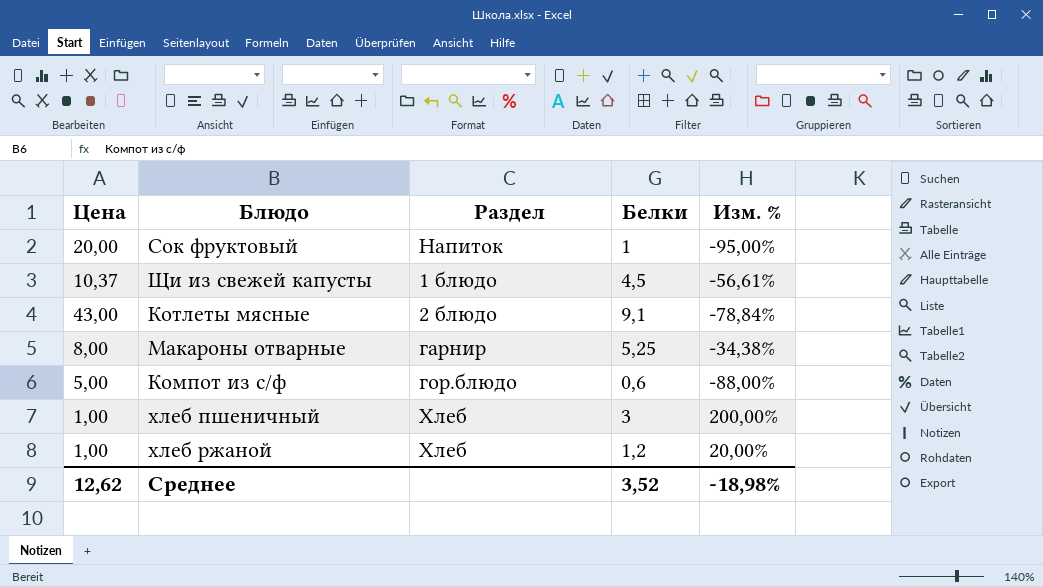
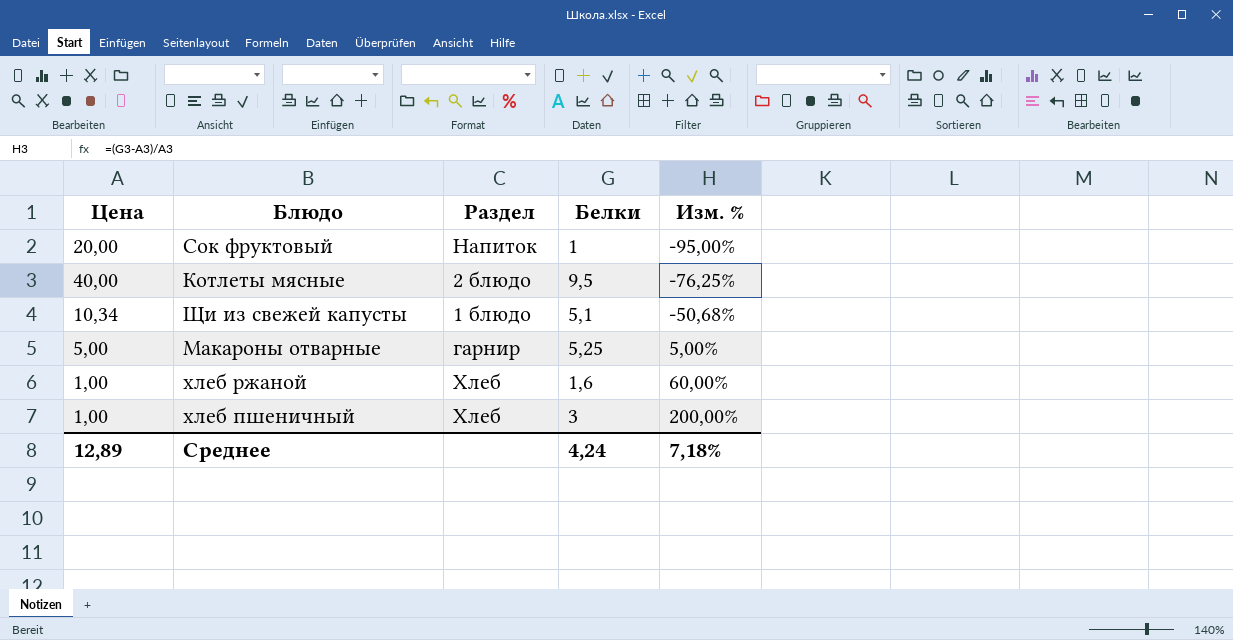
row order: none -> Изм. % ascending
row Компот из с/ф: 5,00 | гор.блюдо | 0,6 | -88,00% -> none
Котлеты мясные | Цена: 43,00 -> 40,00
Котлеты мясные | Белки: 9,1 -> 9,5
Котлеты мясные | Изм. %: -78,84% -> -76,25%
Щи из свежей капусты | Цена: 10,37 -> 10,34
Щи из свежей капусты | Белки: 4,5 -> 5,1
Щи из свежей капусты | Изм. %: -56,61% -> -50,68%
Макароны отварные | Цена: 8,00 -> 5,00
Макароны отварные | Изм. %: -34,38% -> 5,00%
хлеб ржаной | Белки: 1,2 -> 1,6
хлеб ржаной | Изм. %: 20,00% -> 60,00%
Среднее | Цена: 12,62 -> 12,89
Среднее | Белки: 3,52 -> 4,24
Среднее | Изм. %: -18,98% -> 7,18%

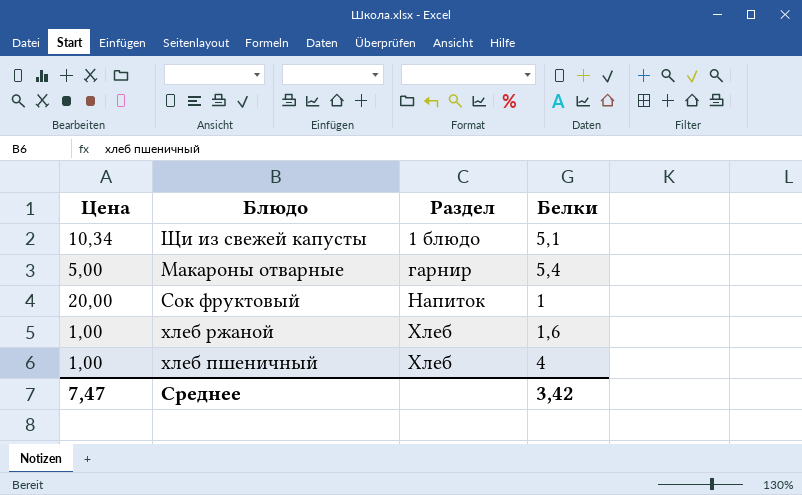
row order: Изм. % ascending -> Раздел ascending
column Изм. % | formula: ([Белки] - [Цена]) / [Цена] -> none
row Котлеты мясные: 40,00 | 2 блюдо | 9,5 | -76,25% -> none
Макароны отварные | Белки: 5,25 -> 5,4
хлеб пшеничный | Белки: 3 -> 4
Среднее | Цена: 12,89 -> 7,47
Среднее | Белки: 4,24 -> 3,42

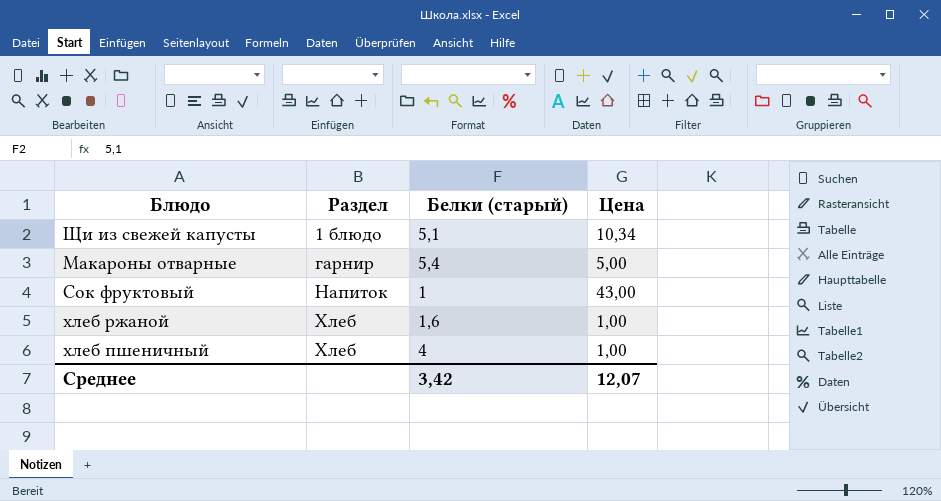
column name: Белки -> Белки (старый)
column Цена | position: 1 -> 4
Сок фруктовый | Цена: 20,00 -> 43,00
Среднее | Цена: 7,47 -> 12,07

